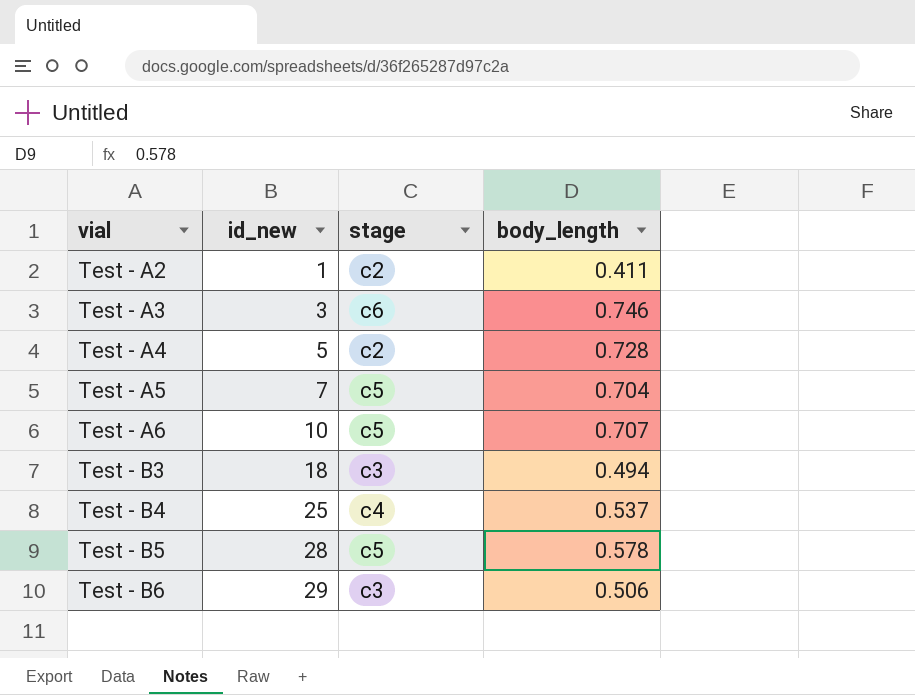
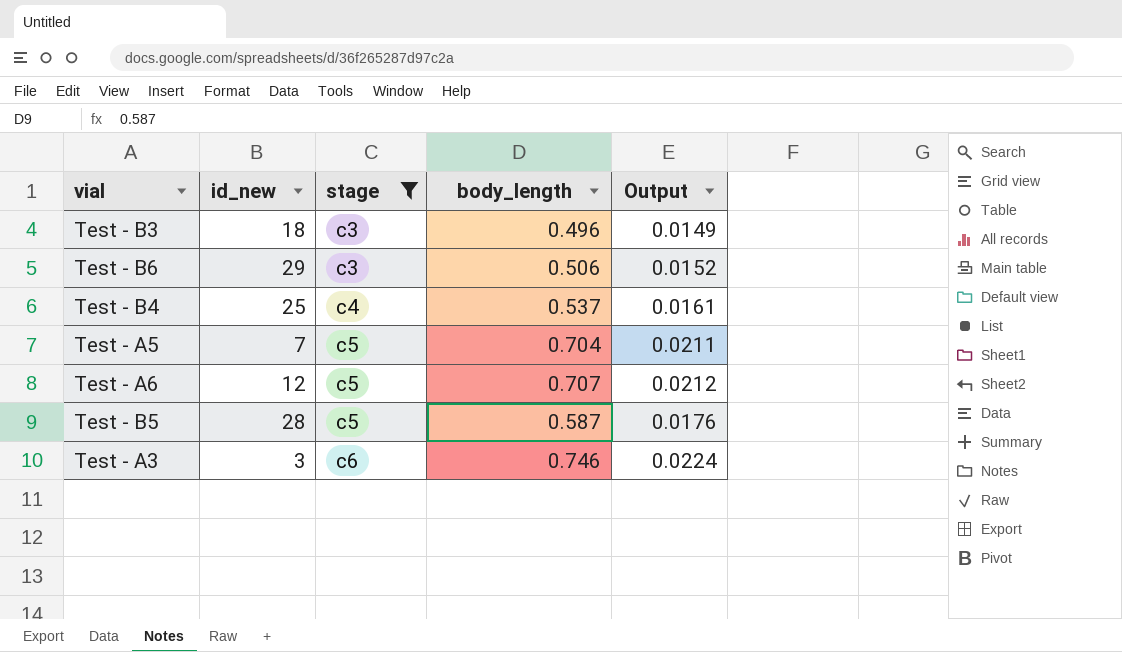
filter: none -> stage != c2
row order: vial ascending -> stage ascending
column Output | formula: none -> [body_length] * 0.03
Test - B3 | body_length: 0.494 -> 0.496
Test - A6 | id_new: 10 -> 12
Test - B5 | body_length: 0.578 -> 0.587

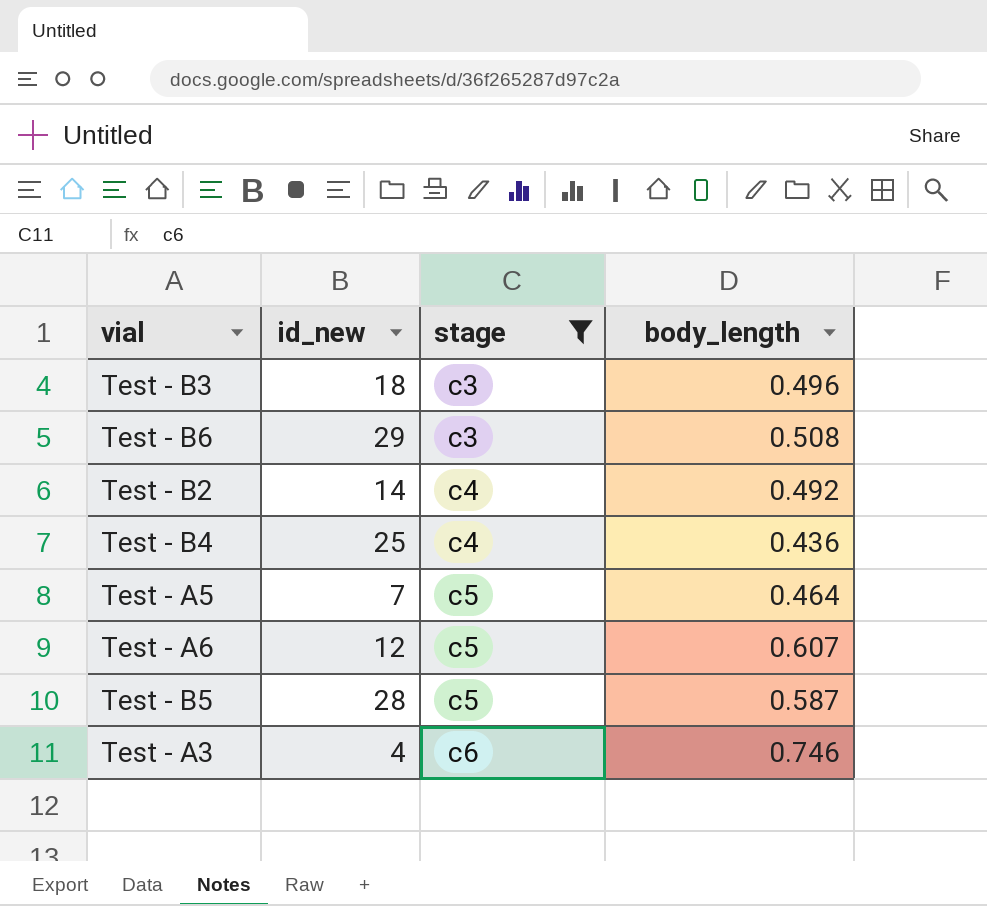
column Output | formula: [body_length] * 0.03 -> none
Test - B6 | body_length: 0.506 -> 0.508
row Test - B2: none -> 14 | c4 | 0.492
Test - B4 | body_length: 0.537 -> 0.436
Test - A5 | body_length: 0.704 -> 0.464
Test - A6 | body_length: 0.707 -> 0.607
Test - A3 | id_new: 3 -> 4

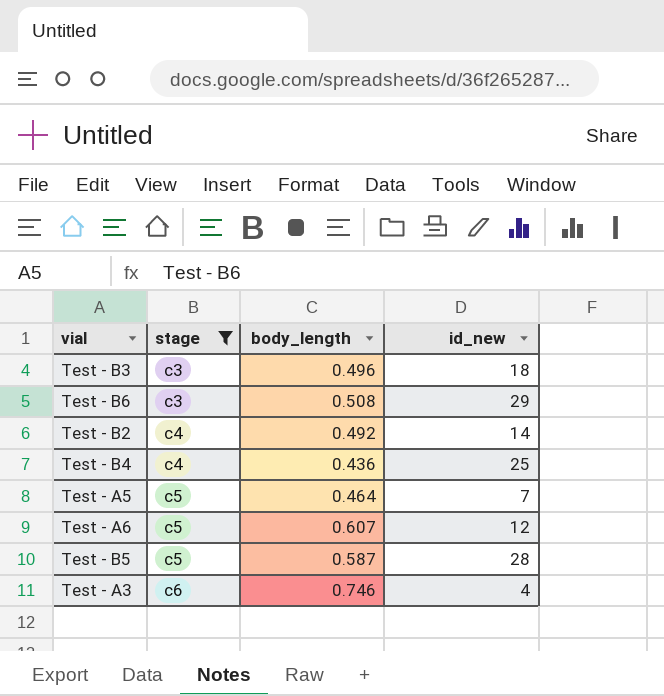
column id_new | position: 2 -> 4

